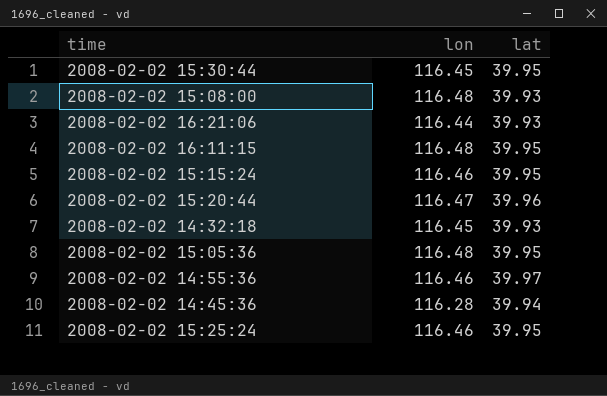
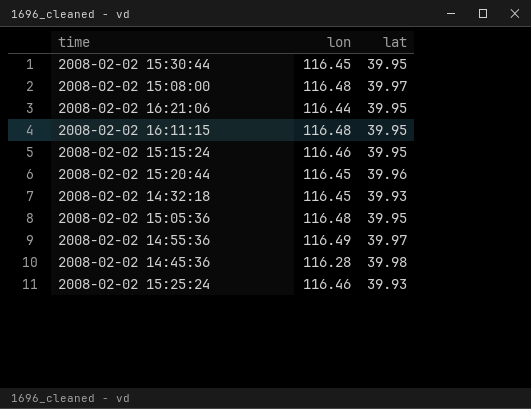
2008-02-02 15:08:00 | lat: 39.93 -> 39.97
2008-02-02 16:21:06 | lat: 39.93 -> 39.95
2008-02-02 15:20:44 | lon: 116.47 -> 116.45
2008-02-02 14:55:36 | lon: 116.46 -> 116.49
2008-02-02 14:45:36 | lat: 39.94 -> 39.98
2008-02-02 15:25:24 | lat: 39.95 -> 39.93

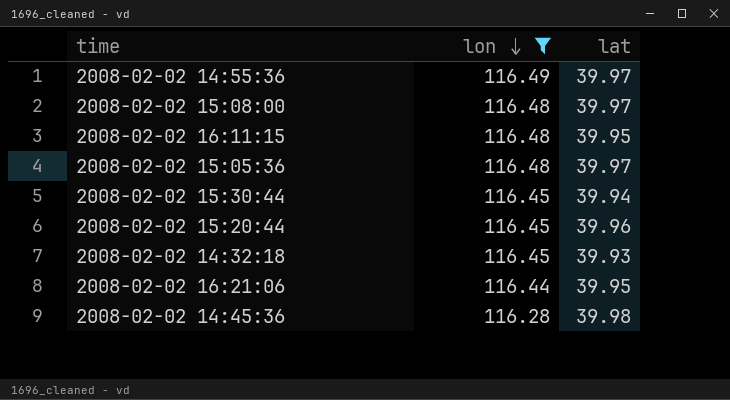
filter: none -> lon != 116.46
row order: none -> lon descending
2008-02-02 15:05:36 | lat: 39.95 -> 39.97
2008-02-02 15:30:44 | lat: 39.95 -> 39.94

